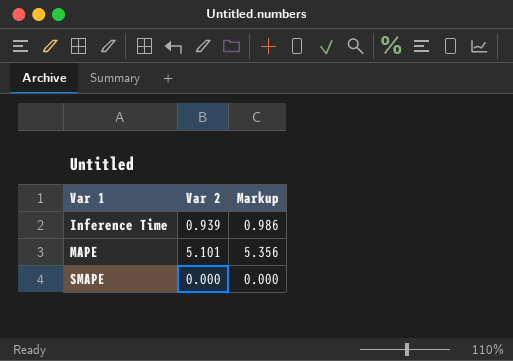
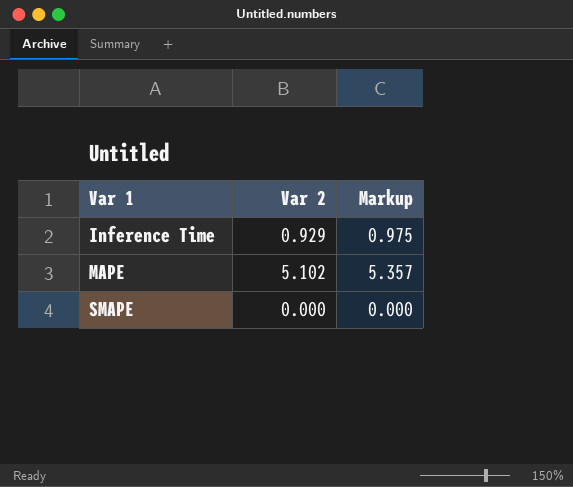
Inference Time | Var 2: 0.939 -> 0.929
Inference Time | Markup: 0.986 -> 0.975
MAPE | Var 2: 5.101 -> 5.102
MAPE | Markup: 5.356 -> 5.357

